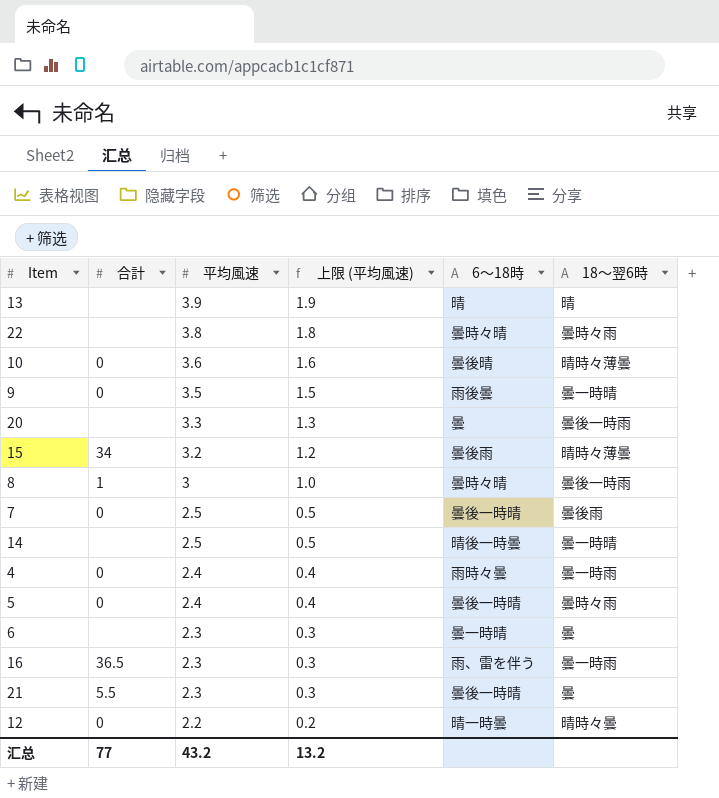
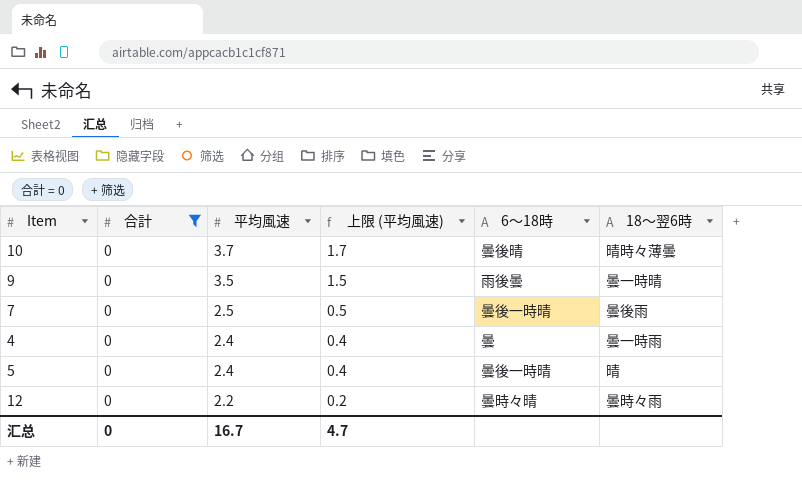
filter: none -> 合計 = 0
10 | 平均風速: 3.6 -> 3.7
10 | 上限 (平均風速): 1.6 -> 1.7
4 | 6〜18時: 雨時々曇 -> 曇
5 | 18〜翌6時: 曇時々雨 -> 晴
12 | 6〜18時: 晴一時曇 -> 曇時々晴
12 | 18〜翌6時: 晴時々曇 -> 曇時々雨
汇总 | 合計: 77 -> 0
汇总 | 平均風速: 43.2 -> 16.7
汇总 | 上限 (平均風速): 13.2 -> 4.7

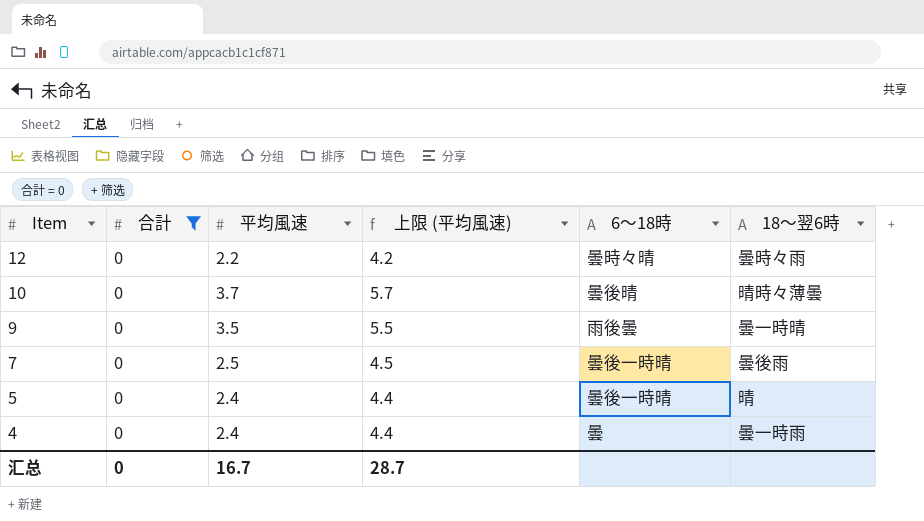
row order: 平均風速 descending -> Item descending
column 上限 (平均風速) | formula: [平均風速] - 2 -> [平均風速] + 2
汇总 | 上限 (平均風速): 4.7 -> 28.7

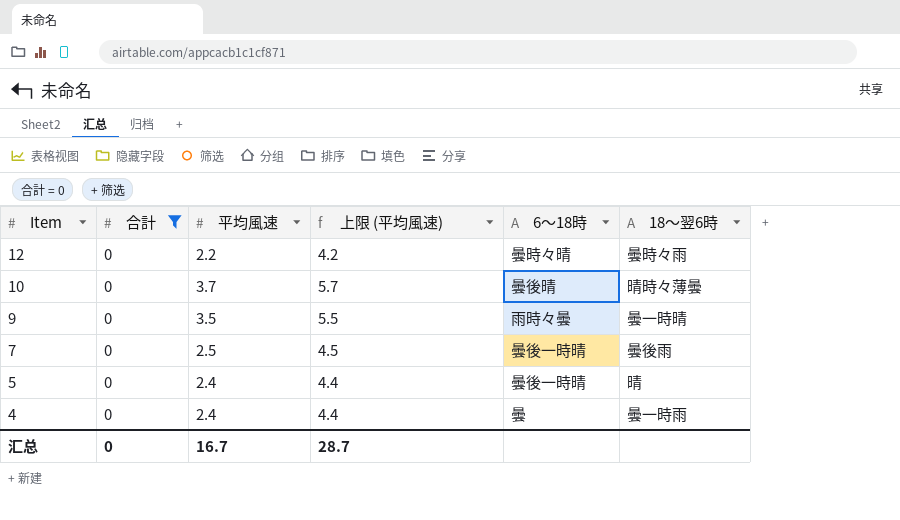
9 | 6〜18時: 雨後曇 -> 雨時々曇

